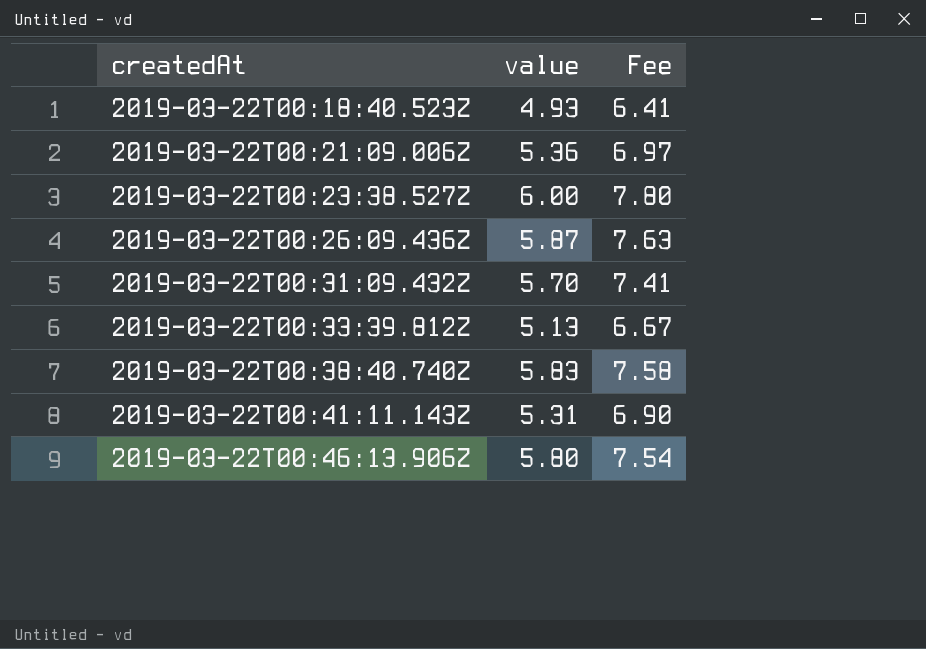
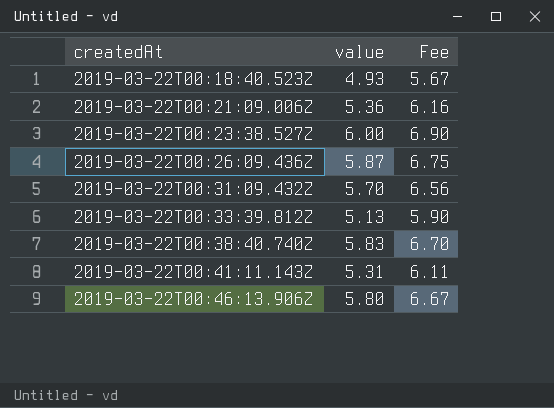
column Fee | formula: [value] * 1.3 -> [value] * 1.15

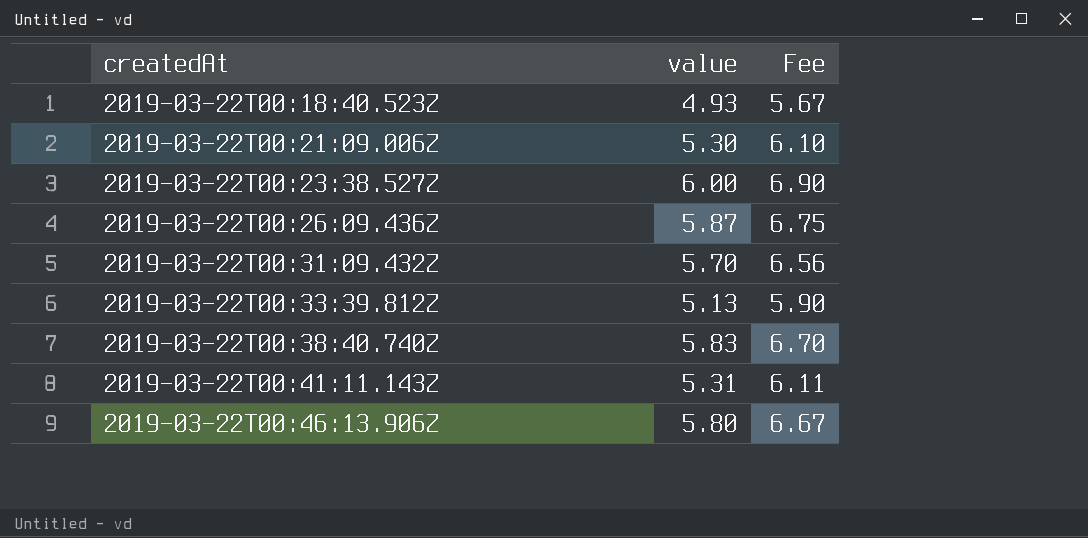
2019-03-22T00:21:09.006Z | value: 5.36 -> 5.30
2019-03-22T00:21:09.006Z | Fee: 6.16 -> 6.10

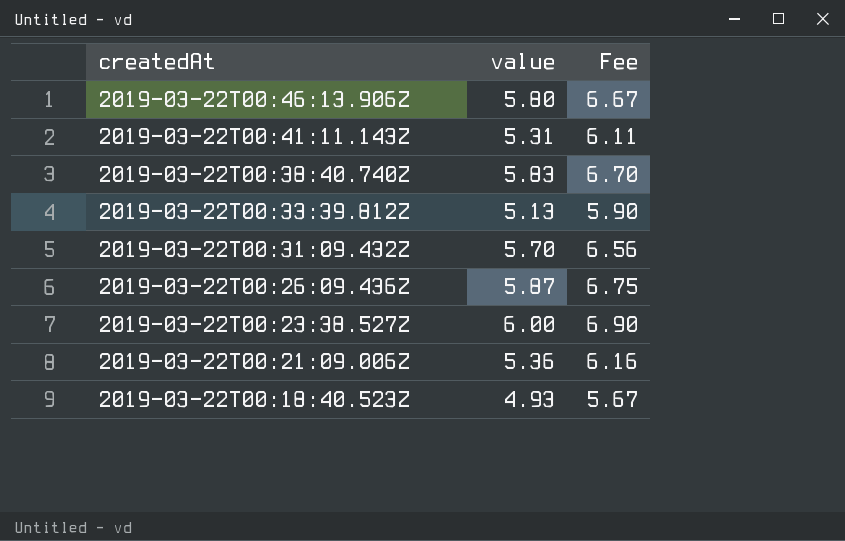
row order: createdAt ascending -> createdAt descending
2019-03-22T00:21:09.006Z | value: 5.30 -> 5.36
2019-03-22T00:21:09.006Z | Fee: 6.10 -> 6.16

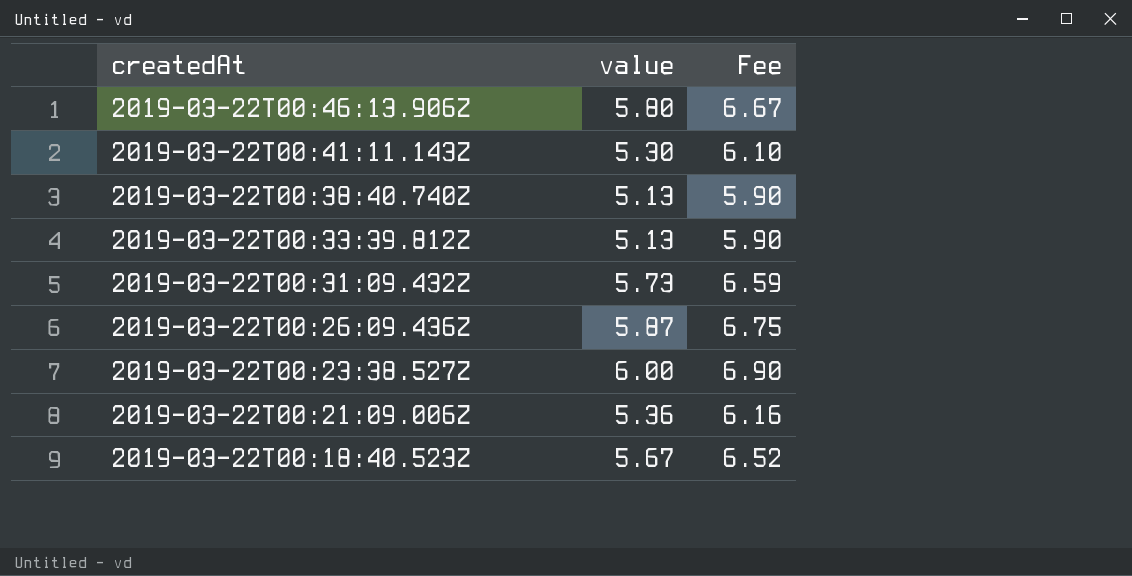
2019-03-22T00:41:11.143Z | value: 5.31 -> 5.30
2019-03-22T00:41:11.143Z | Fee: 6.11 -> 6.10
2019-03-22T00:38:40.740Z | value: 5.83 -> 5.13
2019-03-22T00:38:40.740Z | Fee: 6.70 -> 5.90
2019-03-22T00:31:09.432Z | value: 5.70 -> 5.73
2019-03-22T00:31:09.432Z | Fee: 6.56 -> 6.59
2019-03-22T00:18:40.523Z | value: 4.93 -> 5.67
2019-03-22T00:18:40.523Z | Fee: 5.67 -> 6.52

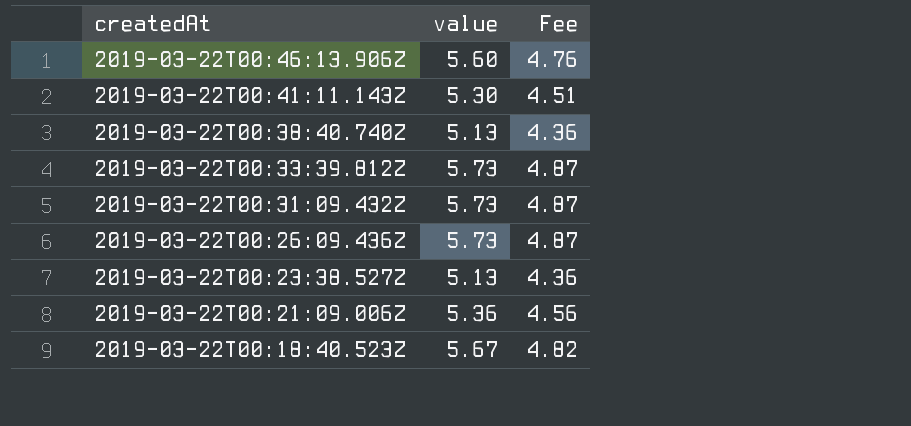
column Fee | formula: [value] * 1.15 -> [value] * 0.85
2019-03-22T00:46:13.906Z | value: 5.80 -> 5.60
2019-03-22T00:33:39.812Z | value: 5.13 -> 5.73
2019-03-22T00:26:09.436Z | value: 5.87 -> 5.73
2019-03-22T00:23:38.527Z | value: 6.00 -> 5.13

